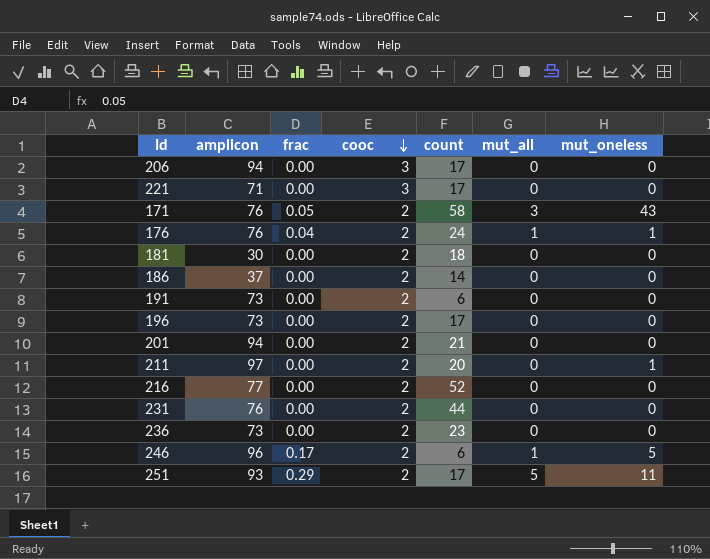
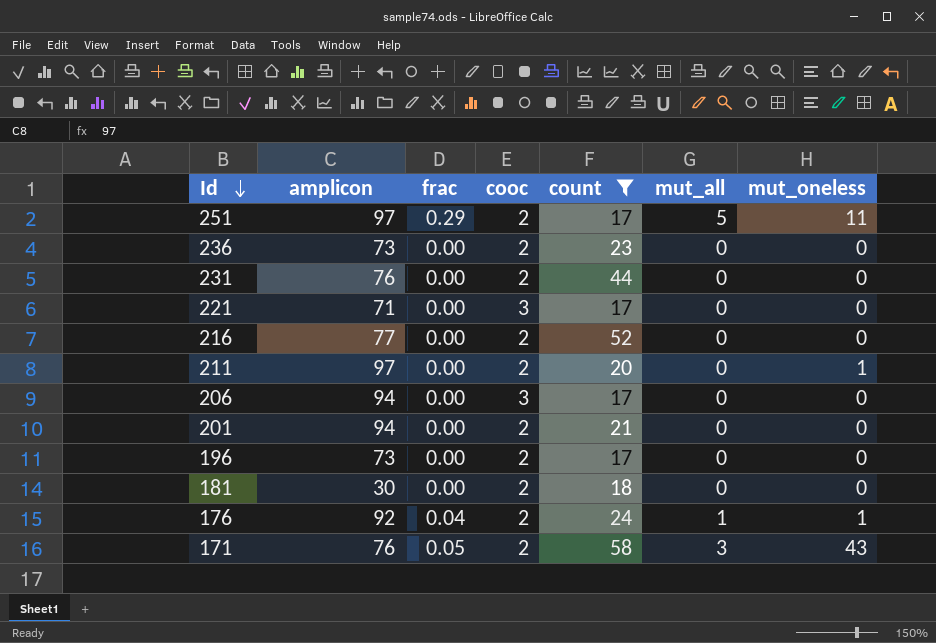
filter: none -> count >= 17
row order: cooc descending -> Id descending
251 | amplicon: 93 -> 97
176 | amplicon: 76 -> 92

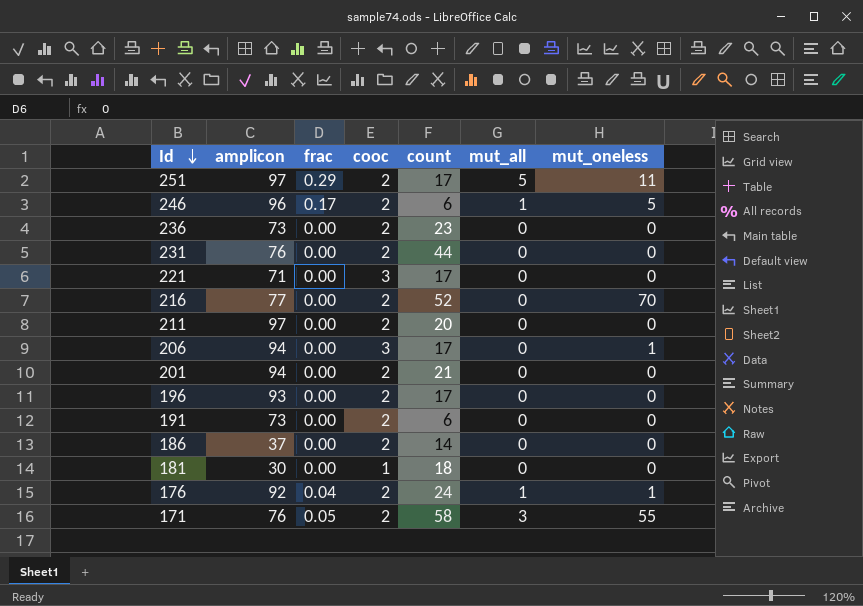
filter: count >= 17 -> none
216 | mut_oneless: 0 -> 70
211 | mut_oneless: 1 -> 0
206 | mut_oneless: 0 -> 1
196 | amplicon: 73 -> 93
181 | cooc: 2 -> 1
171 | mut_oneless: 43 -> 55

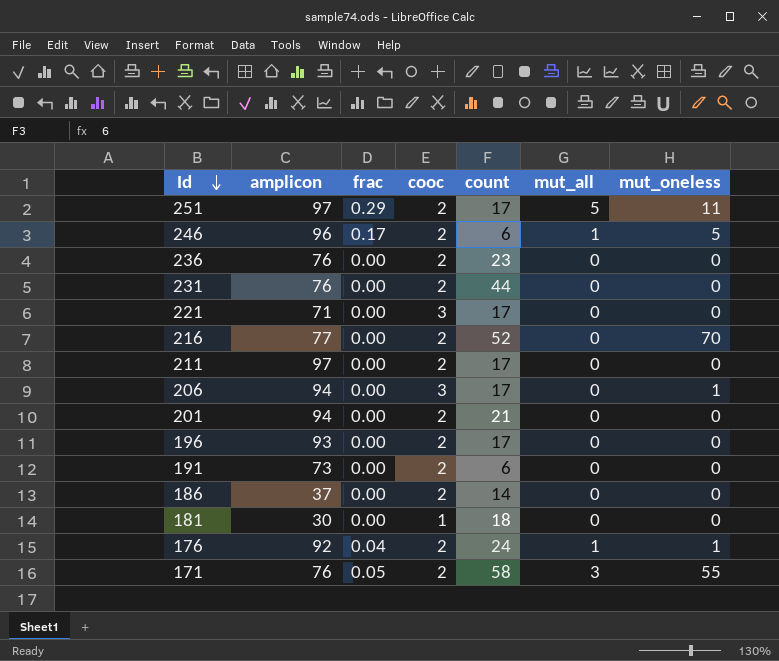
236 | amplicon: 73 -> 76
211 | count: 20 -> 17

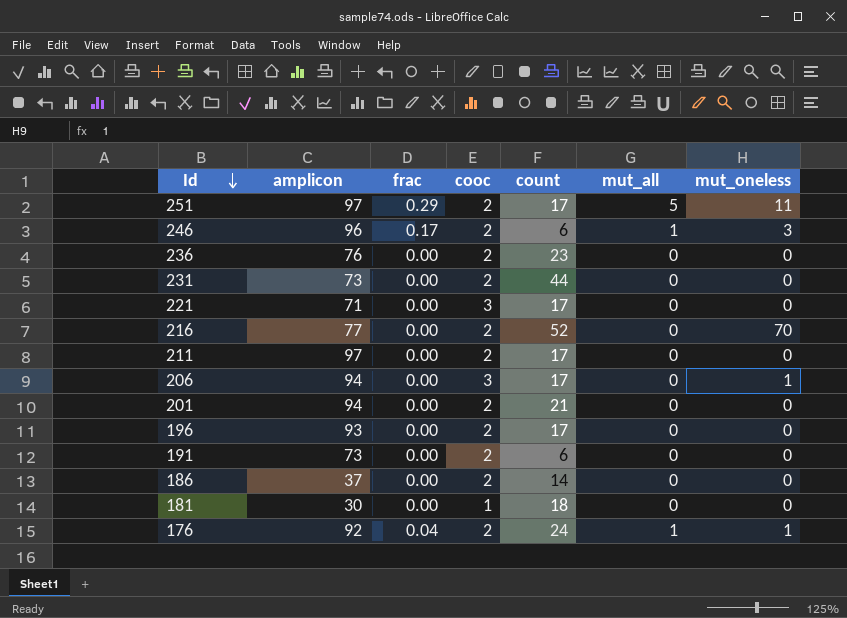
row 171: 76 | 0.05 | 2 | 58 | 3 | 55 -> none
246 | mut_oneless: 5 -> 3
231 | amplicon: 76 -> 73

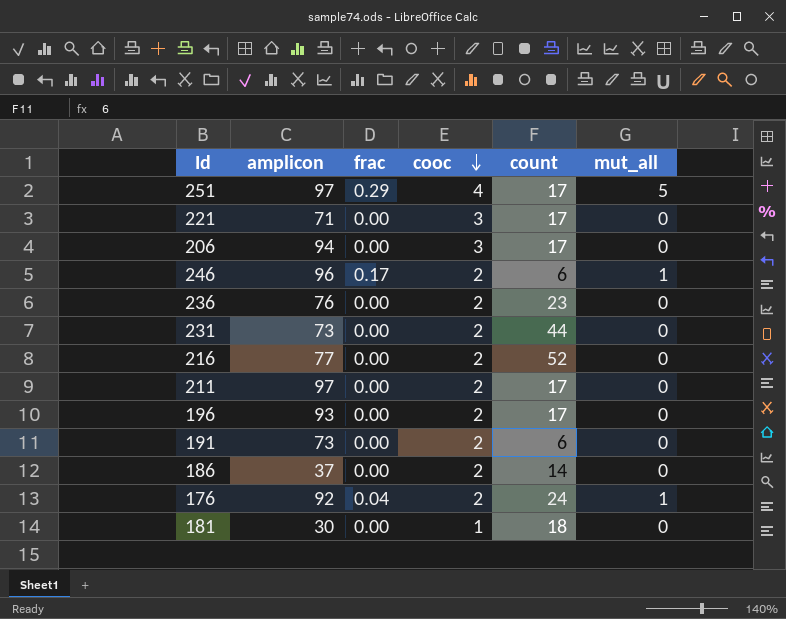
row order: Id descending -> cooc descending
column mut_oneless | position: 7 -> none
row 201: 94 | 0.00 | 2 | 21 | 0 | 0 -> none
251 | cooc: 2 -> 4

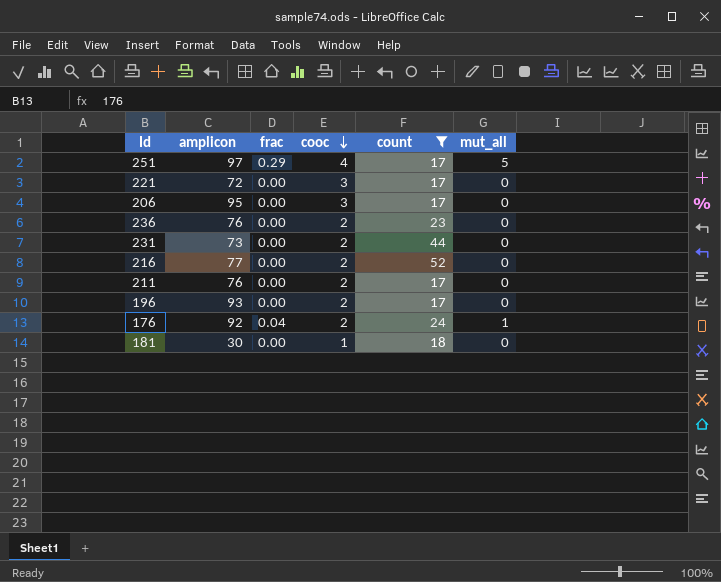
filter: none -> count >= 17
221 | amplicon: 71 -> 72
206 | amplicon: 94 -> 95
211 | amplicon: 97 -> 76

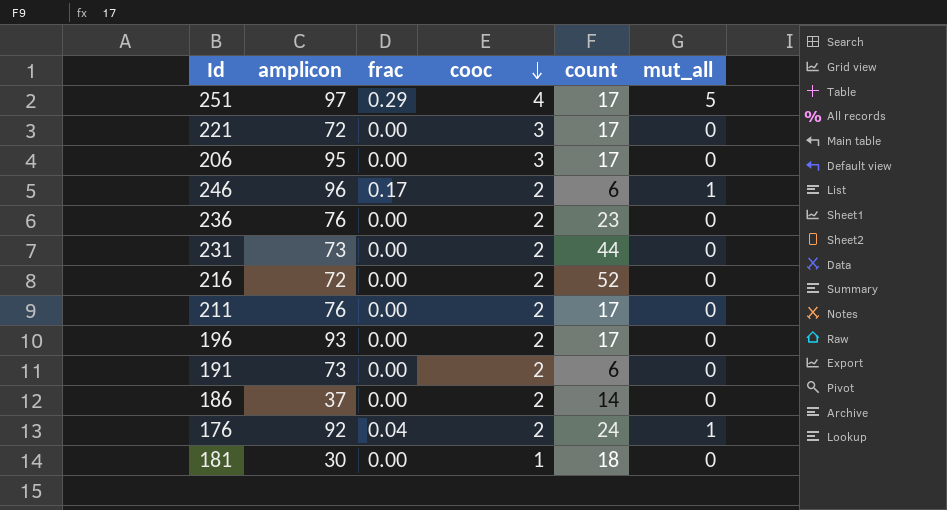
filter: count >= 17 -> none
216 | amplicon: 77 -> 72

